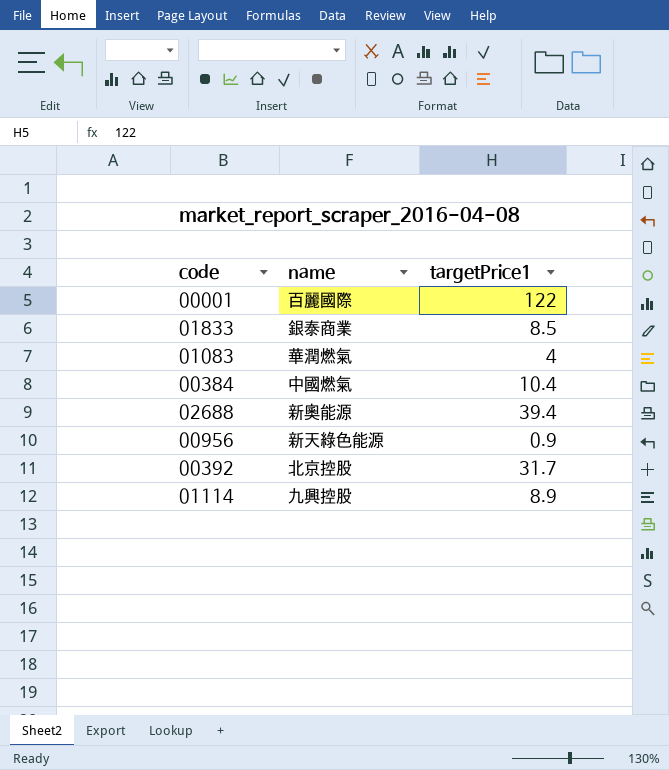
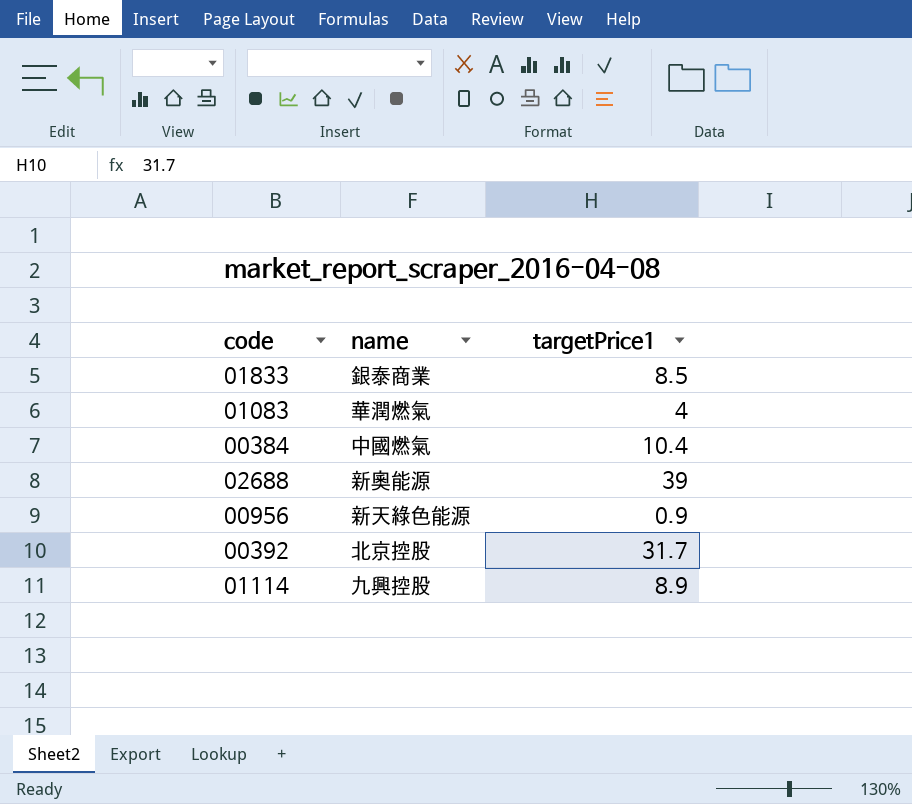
row 00001: 百麗國際 | 122 -> none
02688 | targetPrice1: 39.4 -> 39

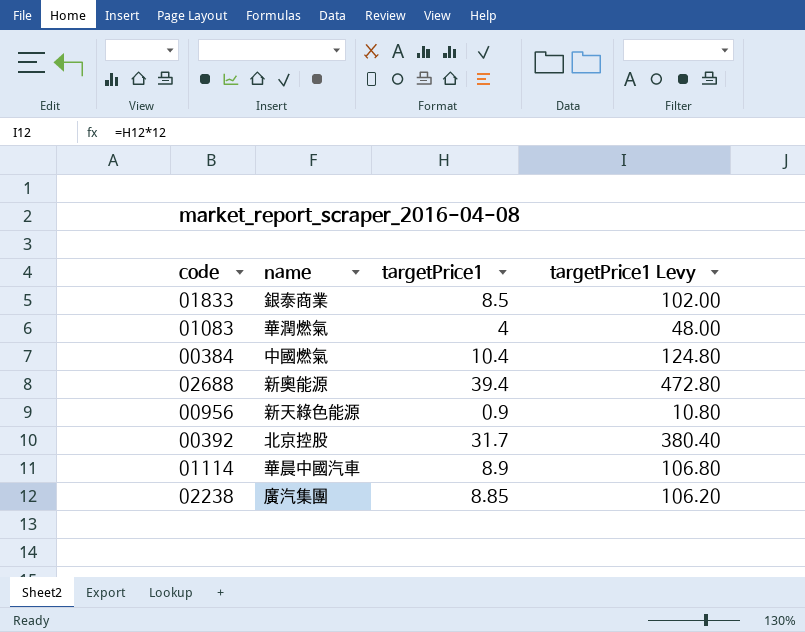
column targetPrice1 Levy | formula: none -> [targetPrice1] * 12
02688 | targetPrice1: 39 -> 39.4
01114 | name: 九興控股 -> 華晨中國汽車
row 02238: none -> 廣汽集團 | 8.85 | 106.20

